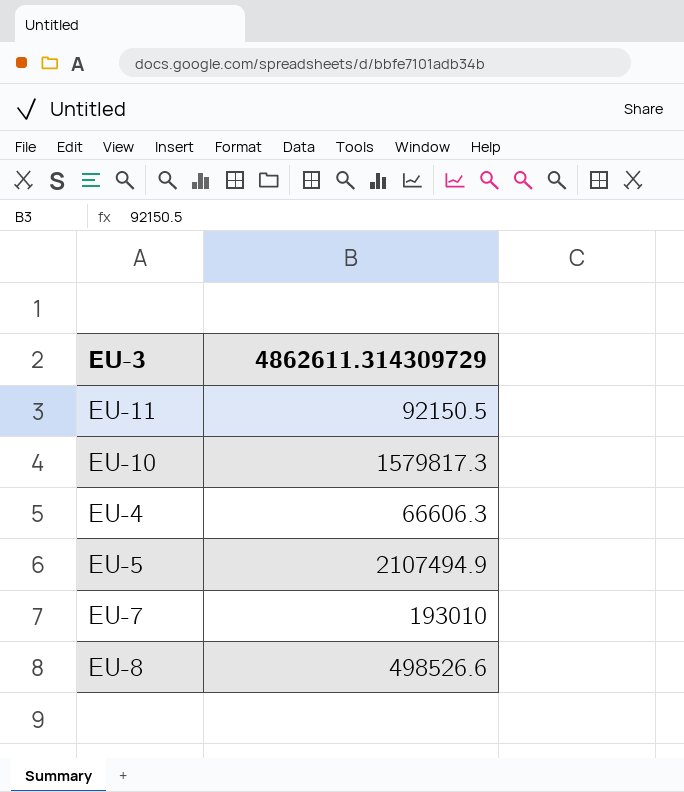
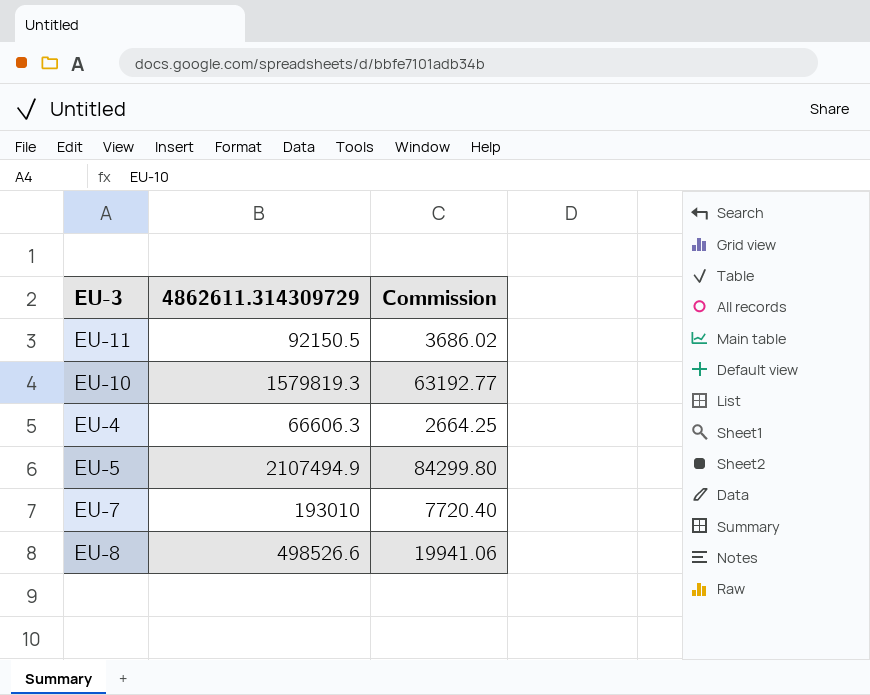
column Commission | formula: none -> [4862611.314309729] * 0.04
EU-10 | 4862611.314309729: 1579817.3 -> 1579819.3

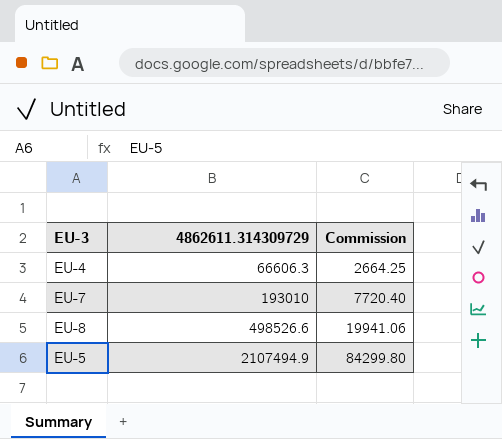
row order: none -> 4862611.314309729 ascending
row EU-11: 92150.5 | 3686.02 -> none
row EU-10: 1579819.3 | 63192.77 -> none

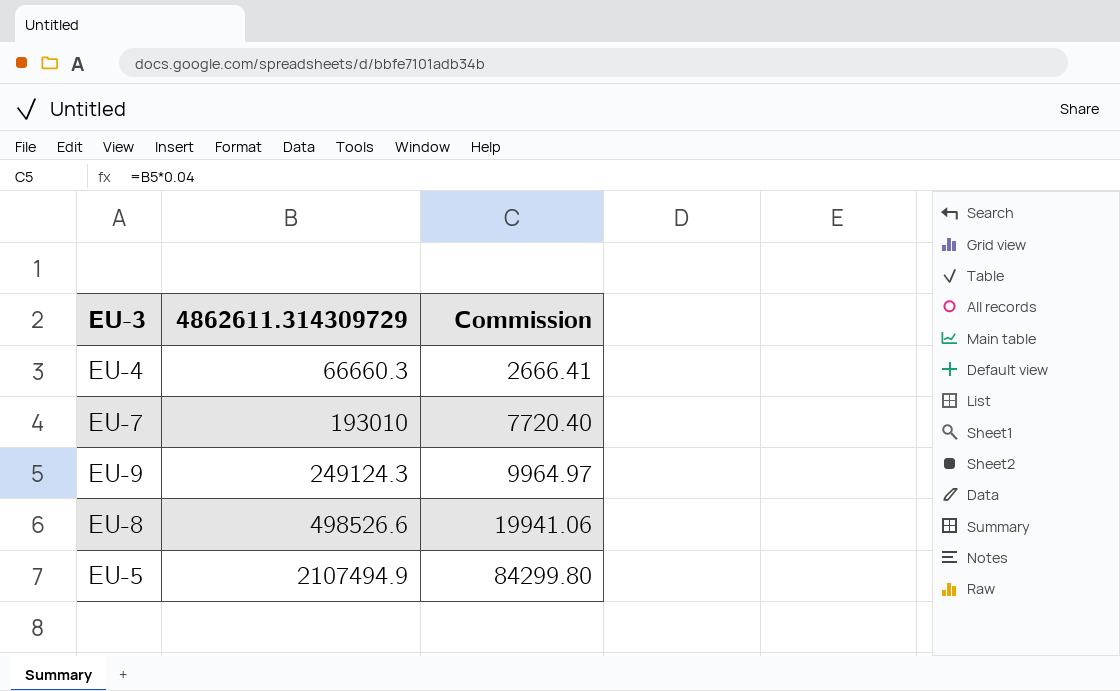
EU-4 | 4862611.314309729: 66606.3 -> 66660.3
EU-4 | Commission: 2664.25 -> 2666.41
row EU-9: none -> 249124.3 | 9964.97

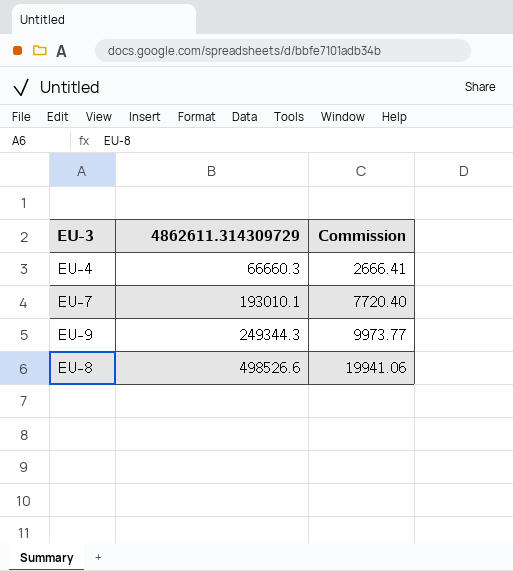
row EU-5: 2107494.9 | 84299.80 -> none
EU-7 | 4862611.314309729: 193010 -> 193010.1
EU-9 | 4862611.314309729: 249124.3 -> 249344.3
EU-9 | Commission: 9964.97 -> 9973.77

